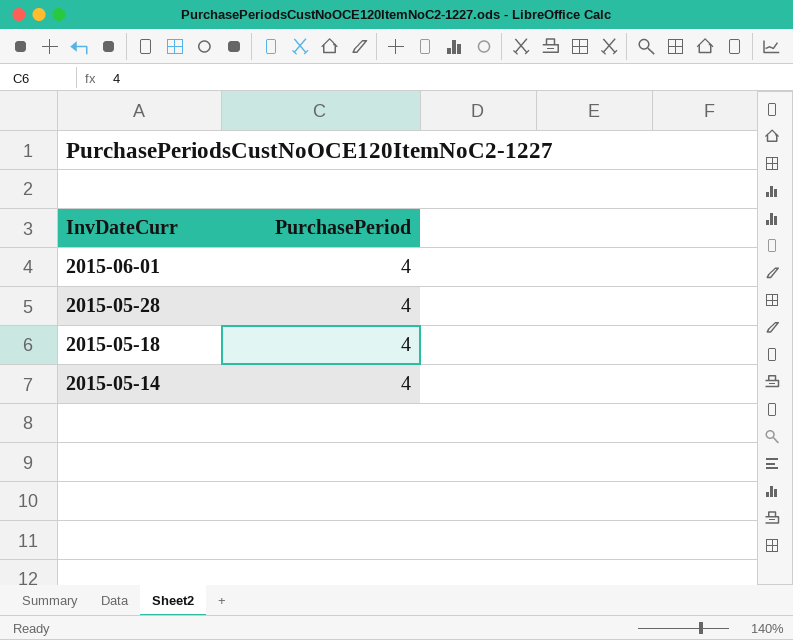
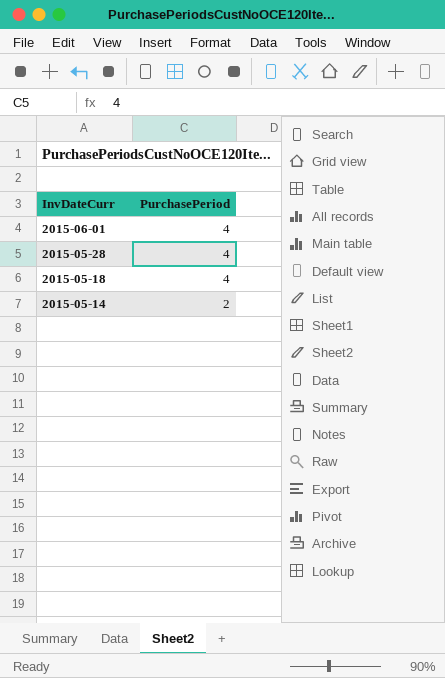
2015-05-14 | PurchasePeriod: 4 -> 2

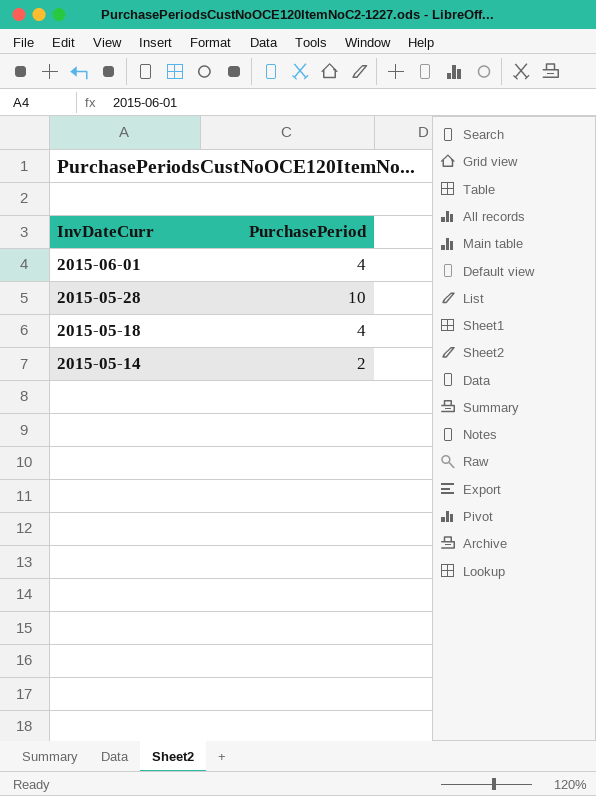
2015-05-28 | PurchasePeriod: 4 -> 10

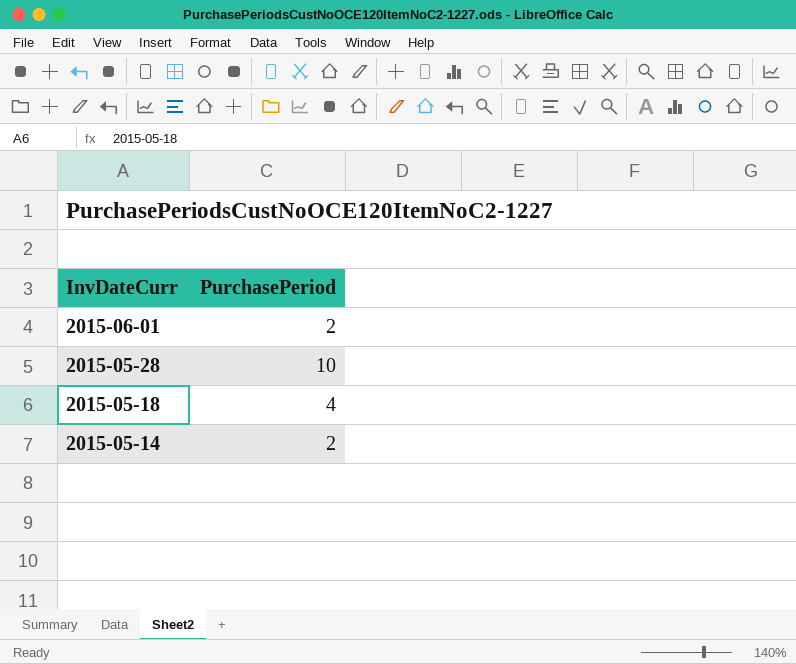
2015-06-01 | PurchasePeriod: 4 -> 2

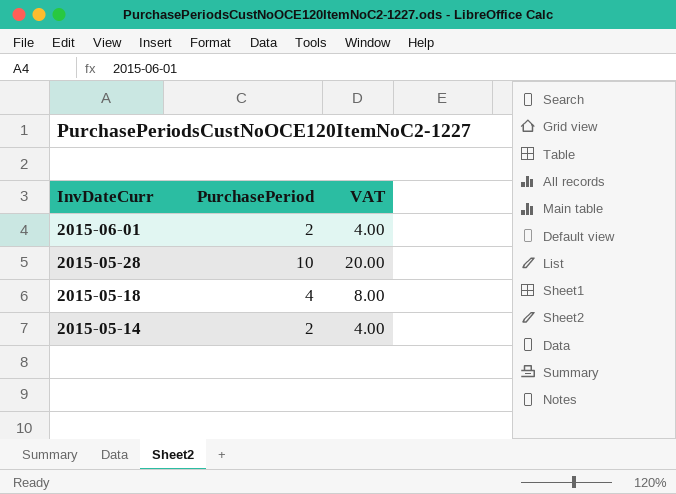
column VAT | formula: none -> [PurchasePeriod] * 2

